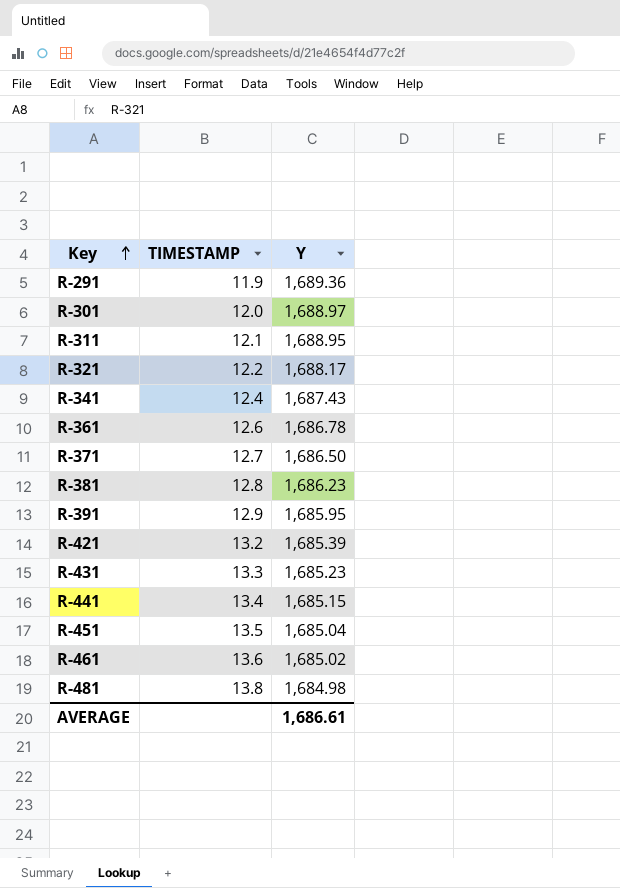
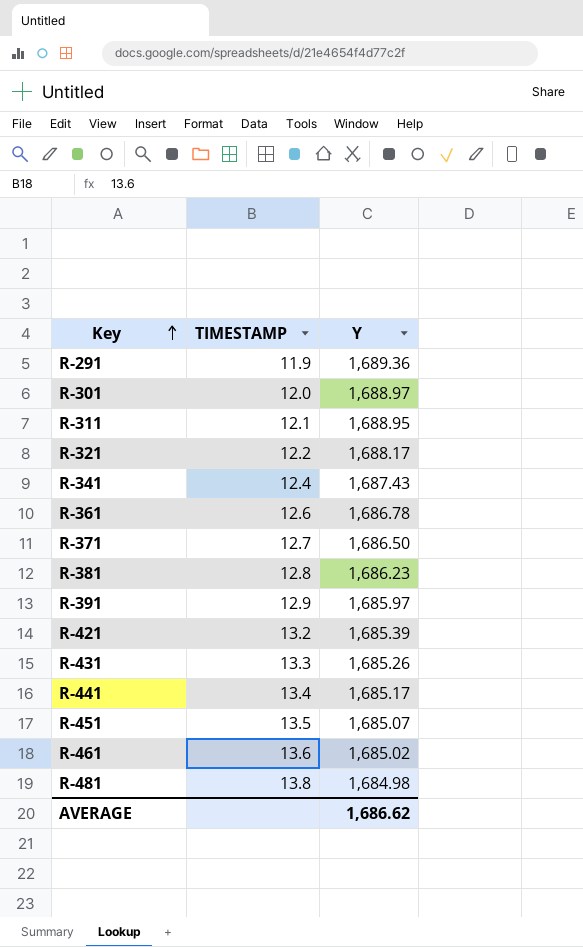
R-391 | Y: 1,685.95 -> 1,685.97
R-431 | Y: 1,685.23 -> 1,685.26
R-441 | Y: 1,685.15 -> 1,685.17
R-451 | Y: 1,685.04 -> 1,685.07
AVERAGE | Y: 1,686.61 -> 1,686.62

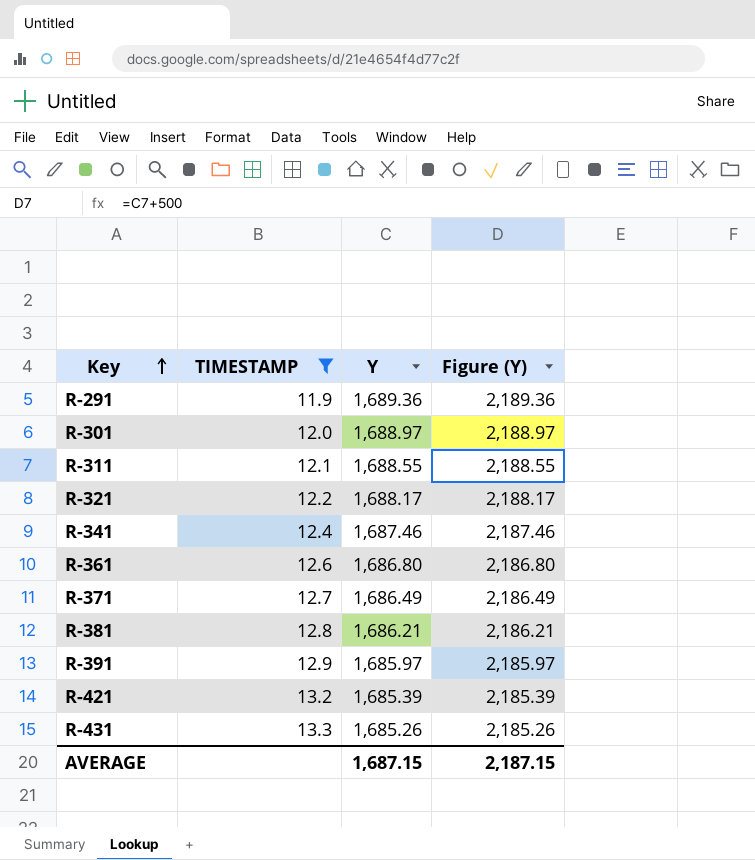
filter: none -> TIMESTAMP <= 13.3
column Figure (Y) | formula: none -> [Y] + 500
R-311 | Y: 1,688.95 -> 1,688.55
R-341 | Y: 1,687.43 -> 1,687.46
R-361 | Y: 1,686.78 -> 1,686.80
R-371 | Y: 1,686.50 -> 1,686.49
R-381 | Y: 1,686.23 -> 1,686.21
AVERAGE | Y: 1,686.62 -> 1,687.15

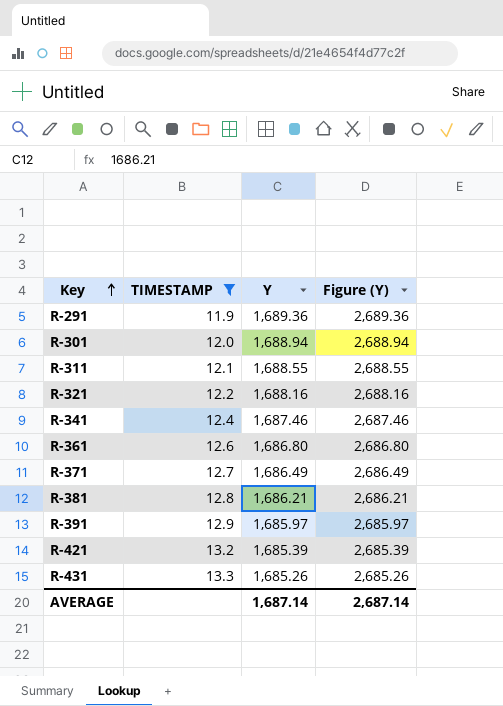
column Figure (Y) | formula: [Y] + 500 -> [Y] + 1000
R-301 | Y: 1,688.97 -> 1,688.94
R-321 | Y: 1,688.17 -> 1,688.16
AVERAGE | Y: 1,687.15 -> 1,687.14
AVERAGE | Figure (Y): 2,187.15 -> 2,687.14

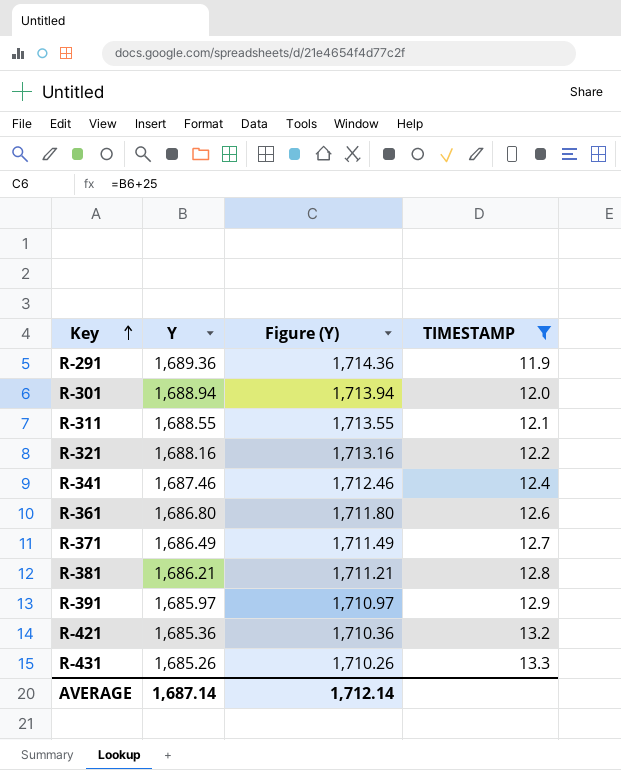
column Figure (Y) | formula: [Y] + 1000 -> [Y] + 25
column TIMESTAMP | position: 2 -> 4
R-421 | Y: 1,685.39 -> 1,685.36
AVERAGE | Figure (Y): 2,687.14 -> 1,712.14

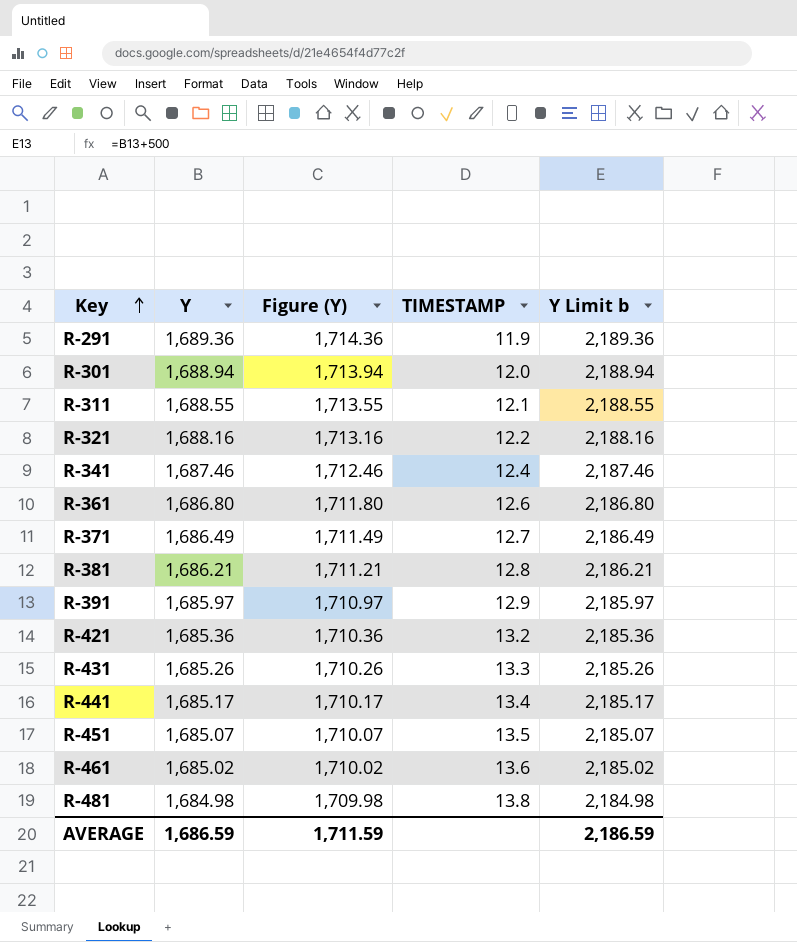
filter: TIMESTAMP <= 13.3 -> none
column Y Limit b | formula: none -> [Y] + 500
AVERAGE | Y: 1,687.14 -> 1,686.59
AVERAGE | Figure (Y): 1,712.14 -> 1,711.59

